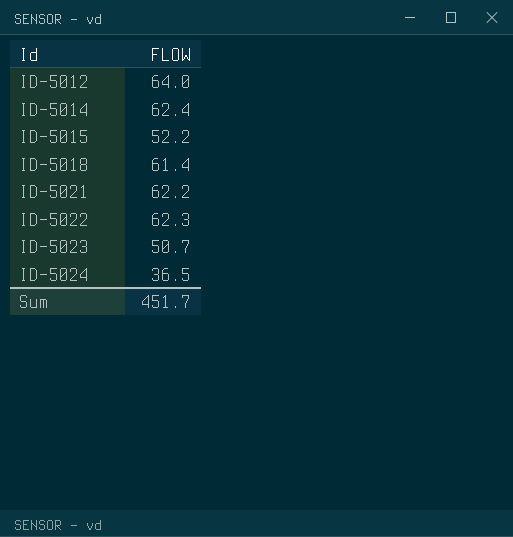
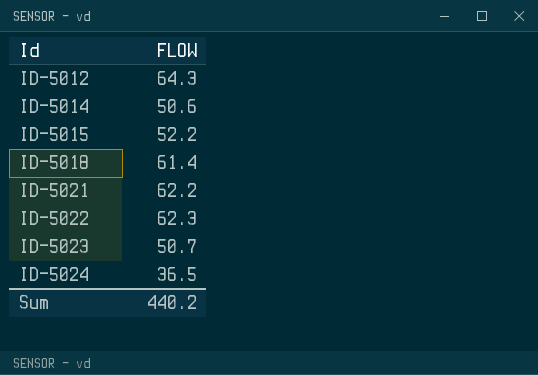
ID-5012 | FLOW: 64.0 -> 64.3
ID-5014 | FLOW: 62.4 -> 50.6
Sum | FLOW: 451.7 -> 440.2

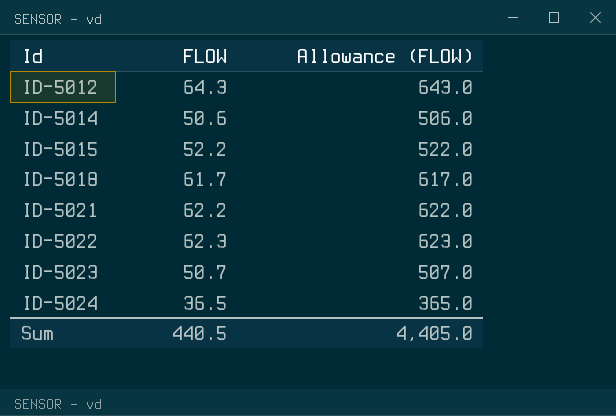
column Allowance (FLOW) | formula: none -> [FLOW] * 10
ID-5018 | FLOW: 61.4 -> 61.7
Sum | FLOW: 440.2 -> 440.5

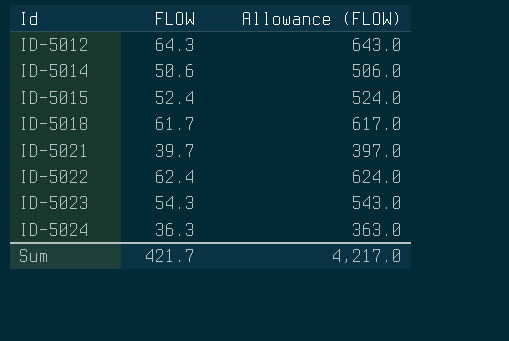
ID-5015 | FLOW: 52.2 -> 52.4
ID-5015 | Allowance (FLOW): 522.0 -> 524.0
ID-5021 | FLOW: 62.2 -> 39.7
ID-5021 | Allowance (FLOW): 622.0 -> 397.0
ID-5022 | FLOW: 62.3 -> 62.4
ID-5022 | Allowance (FLOW): 623.0 -> 624.0
ID-5023 | FLOW: 50.7 -> 54.3
ID-5023 | Allowance (FLOW): 507.0 -> 543.0
ID-5024 | FLOW: 36.5 -> 36.3
ID-5024 | Allowance (FLOW): 365.0 -> 363.0
Sum | FLOW: 440.5 -> 421.7
Sum | Allowance (FLOW): 4,405.0 -> 4,217.0

